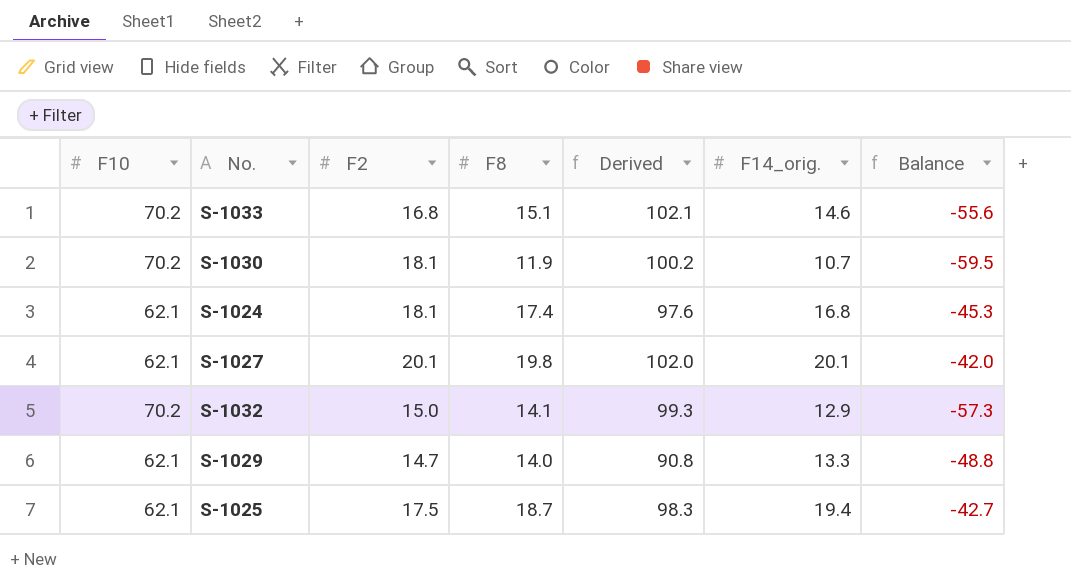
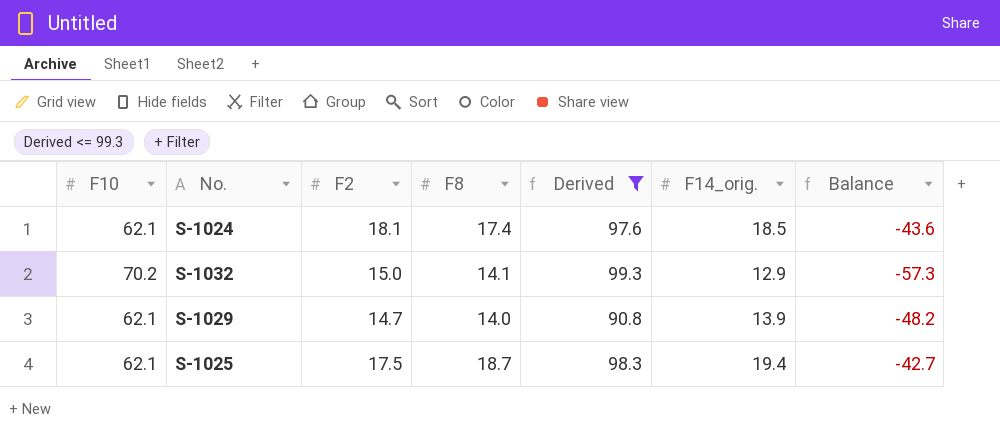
filter: none -> Derived <= 99.3
S-1024 | F14_orig.: 16.8 -> 18.5
S-1024 | Balance: -45.3 -> -43.6
S-1029 | F14_orig.: 13.3 -> 13.9
S-1029 | Balance: -48.8 -> -48.2

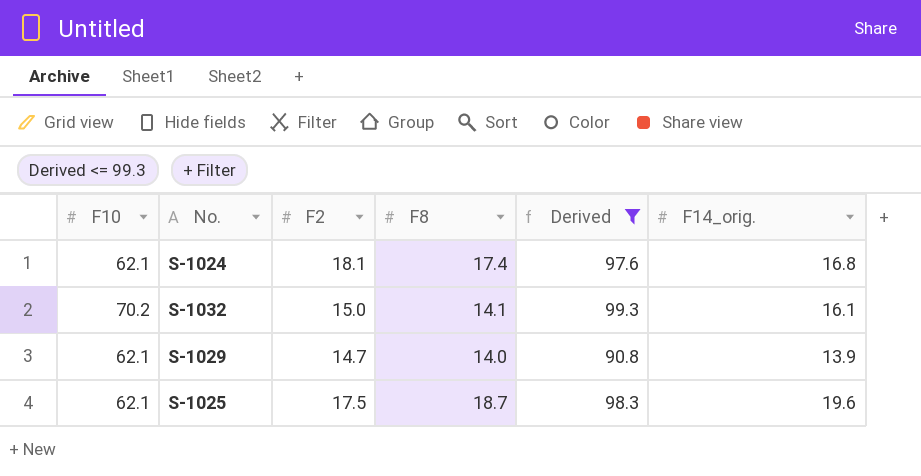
column Balance | formula: [F14_orig.] - [F10] -> none
S-1024 | F14_orig.: 18.5 -> 16.8
S-1032 | F14_orig.: 12.9 -> 16.1
S-1025 | F14_orig.: 19.4 -> 19.6

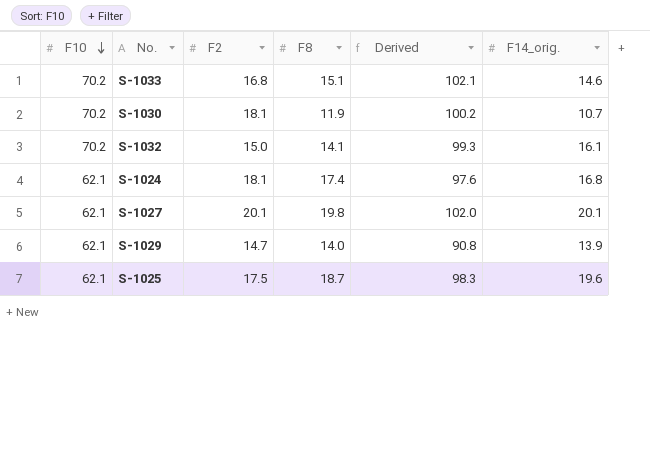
filter: Derived <= 99.3 -> none
row order: none -> F10 descending

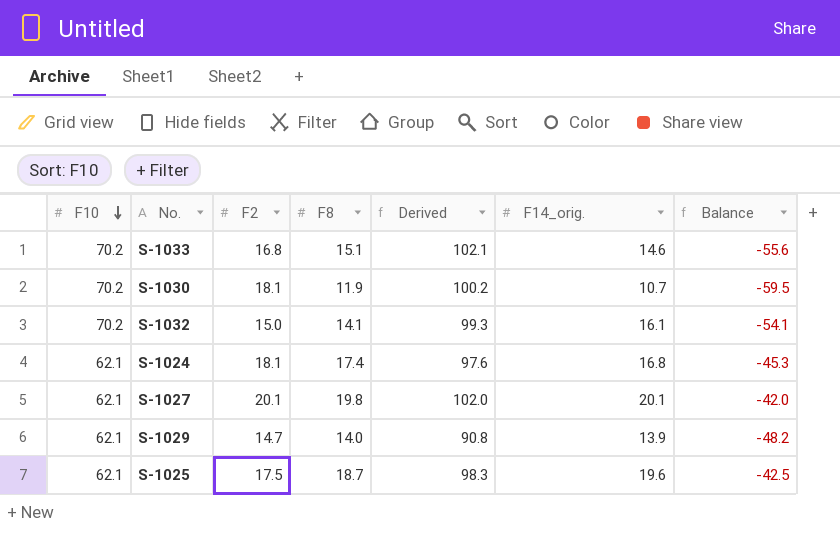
column Balance | formula: none -> [F14_orig.] - [F10]

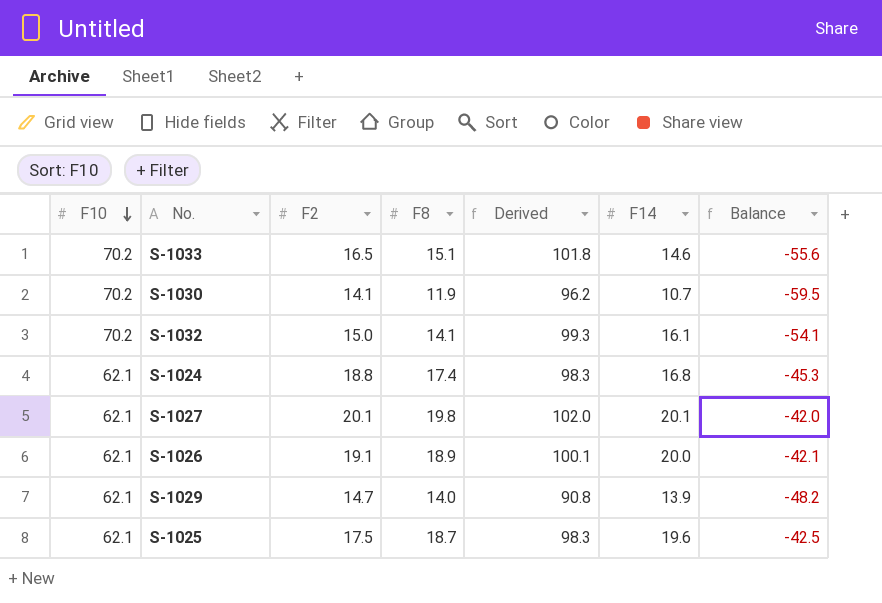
column name: F14_orig. -> F14
S-1033 | F2: 16.8 -> 16.5
S-1033 | Derived: 102.1 -> 101.8
S-1030 | F2: 18.1 -> 14.1
S-1030 | Derived: 100.2 -> 96.2
S-1024 | F2: 18.1 -> 18.8
S-1024 | Derived: 97.6 -> 98.3
row S-1026: none -> 62.1 | 19.1 | 18.9 | 100.1 | 20.0 | -42.1

